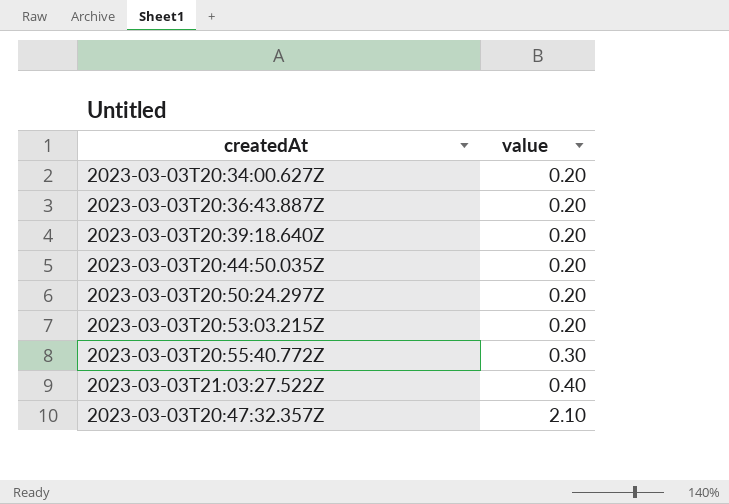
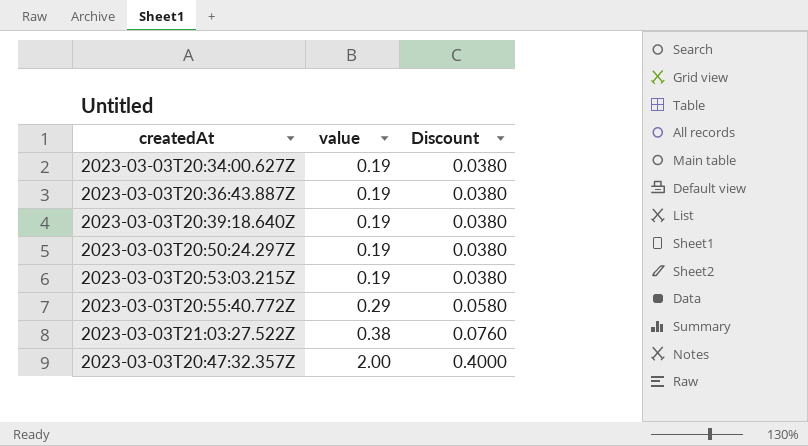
column Discount | formula: none -> [value] * 0.2
row 2023-03-03T20:44:50.035Z: 0.20 -> none
2023-03-03T20:34:00.627Z | value: 0.20 -> 0.19
2023-03-03T20:36:43.887Z | value: 0.20 -> 0.19
2023-03-03T20:39:18.640Z | value: 0.20 -> 0.19
2023-03-03T20:50:24.297Z | value: 0.20 -> 0.19
2023-03-03T20:53:03.215Z | value: 0.20 -> 0.19
2023-03-03T20:55:40.772Z | value: 0.30 -> 0.29
2023-03-03T21:03:27.522Z | value: 0.40 -> 0.38
2023-03-03T20:47:32.357Z | value: 2.10 -> 2.00

